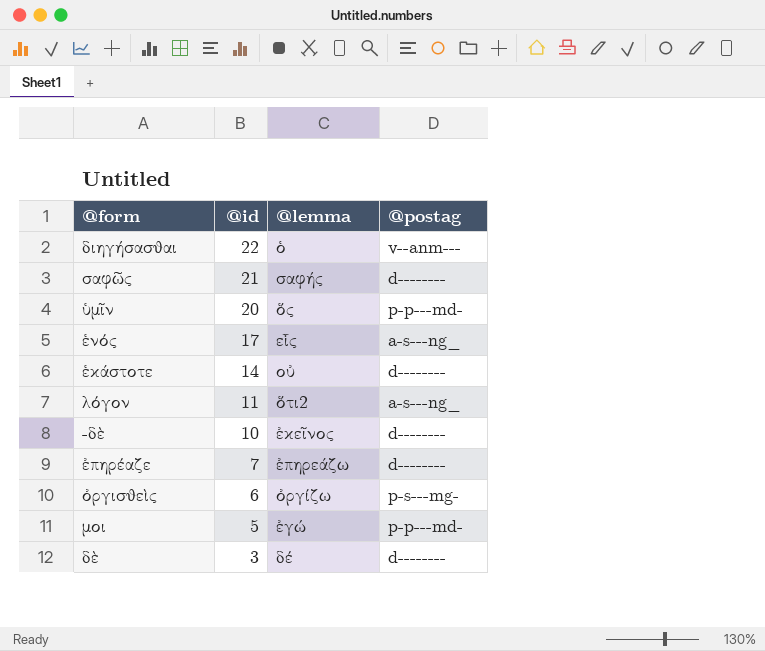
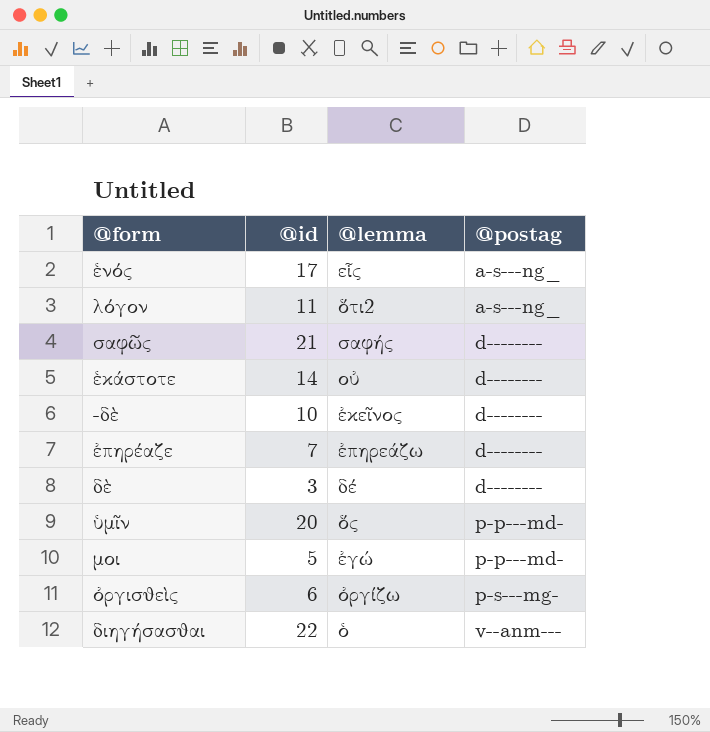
row order: @id descending -> @postag ascending

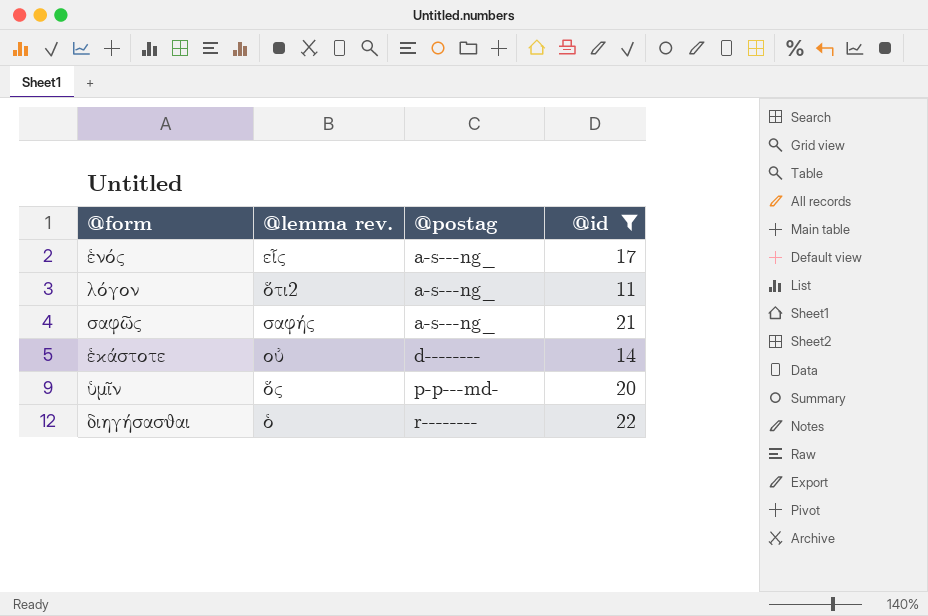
filter: none -> @id >= 11
column name: @lemma -> @lemma rev.
column @id | position: 2 -> 4
σαφῶς | @postag: d-------- -> a-s---ng_
διηγήσασθαι | @postag: v--anm--- -> r--------

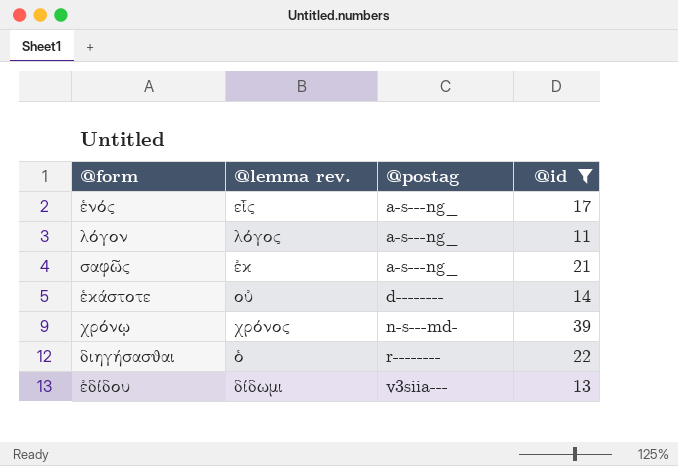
row ὑμῖν: ὅς | p-p---md- | 20 -> none
λόγον | @lemma rev.: ὅτι2 -> λόγος
σαφῶς | @lemma rev.: σαφής -> ἐκ
row χρόνῳ: none -> χρόνος | n-s---md- | 39
row ἐδίδου: none -> δίδωμι | v3siia--- | 13

